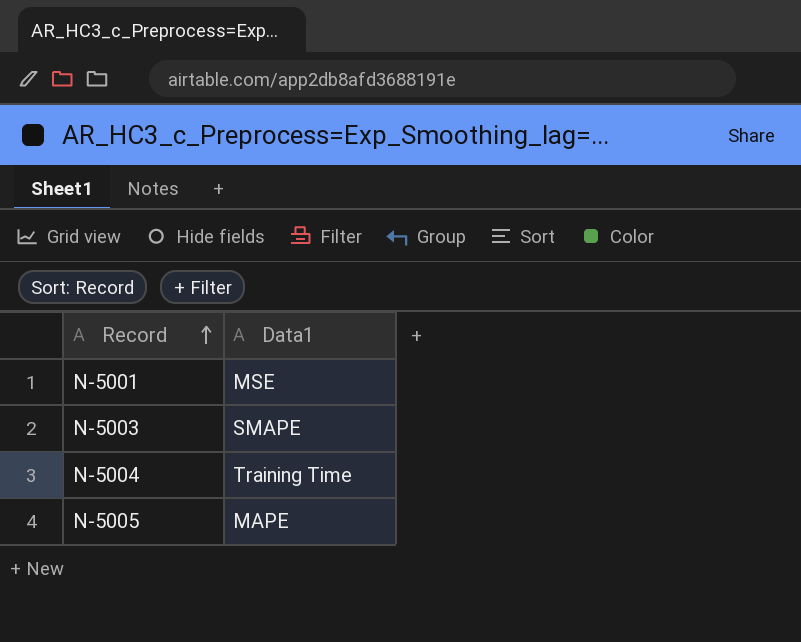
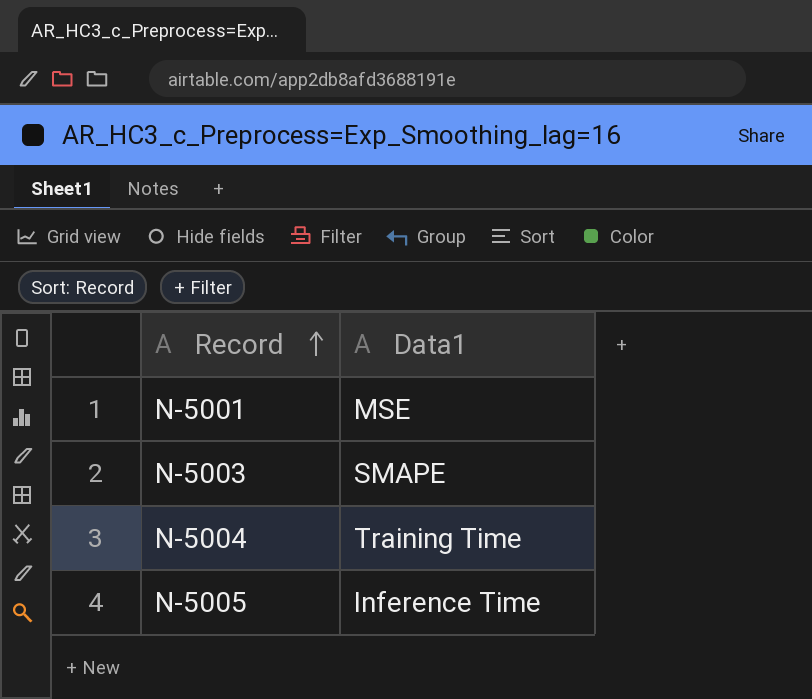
N-5005 | Data1: MAPE -> Inference Time

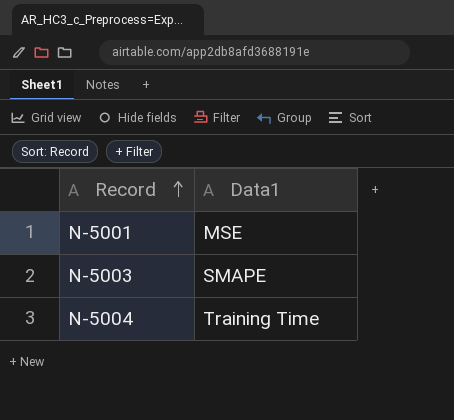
row N-5005: Inference Time -> none

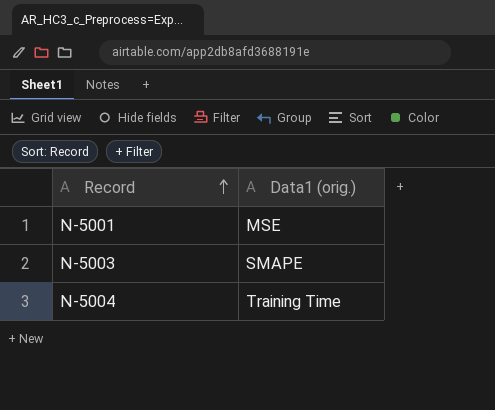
column name: Data1 -> Data1 (orig.)

